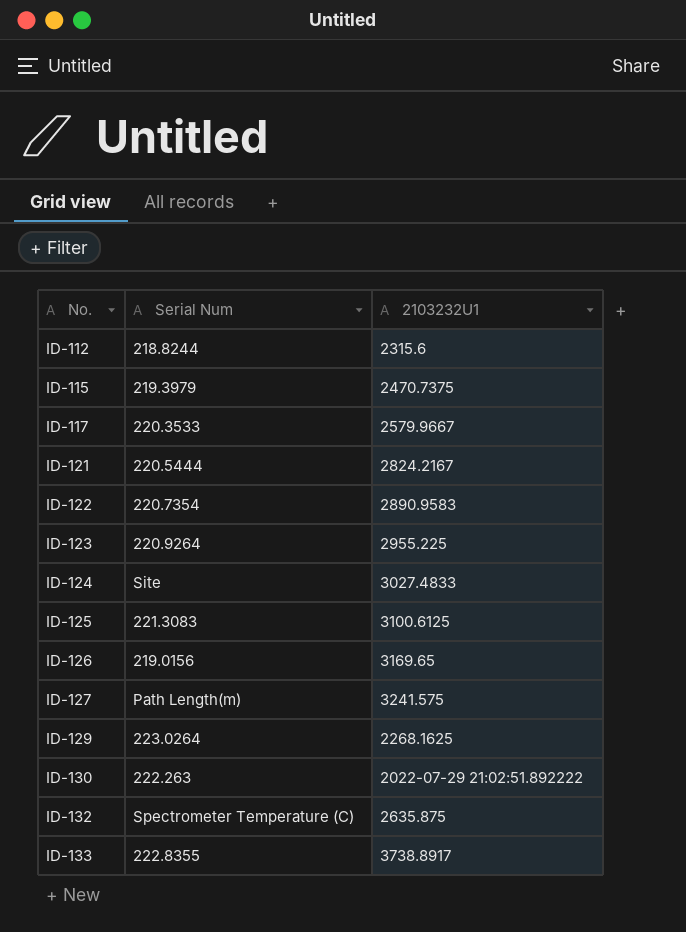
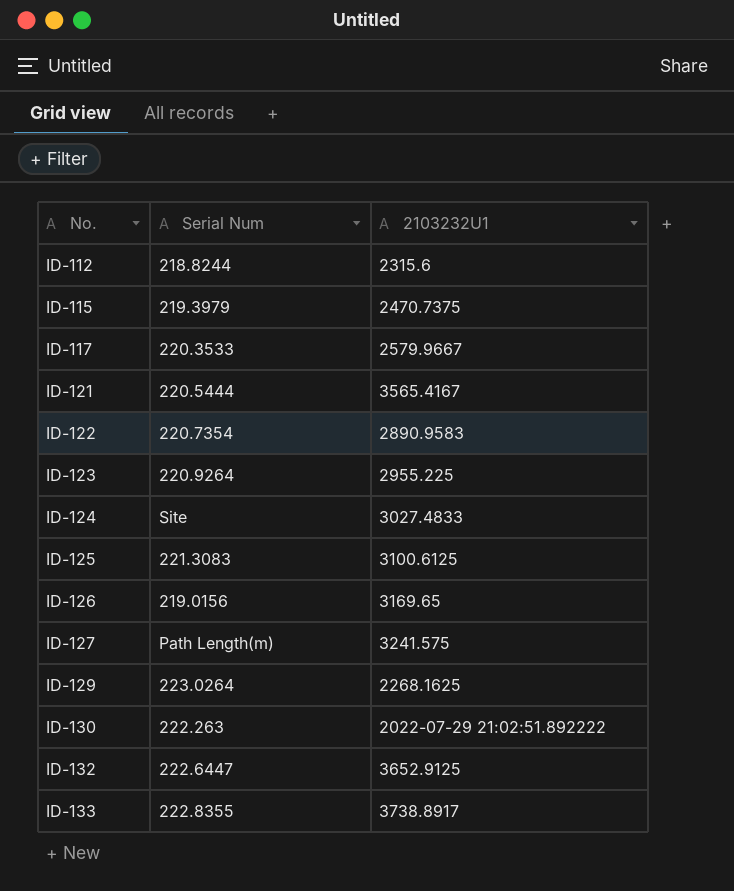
ID-121 | 2103232U1: 2824.2167 -> 3565.4167
ID-132 | Serial Num: Spectrometer Temperature (C) -> 222.6447
ID-132 | 2103232U1: 2635.875 -> 3652.9125

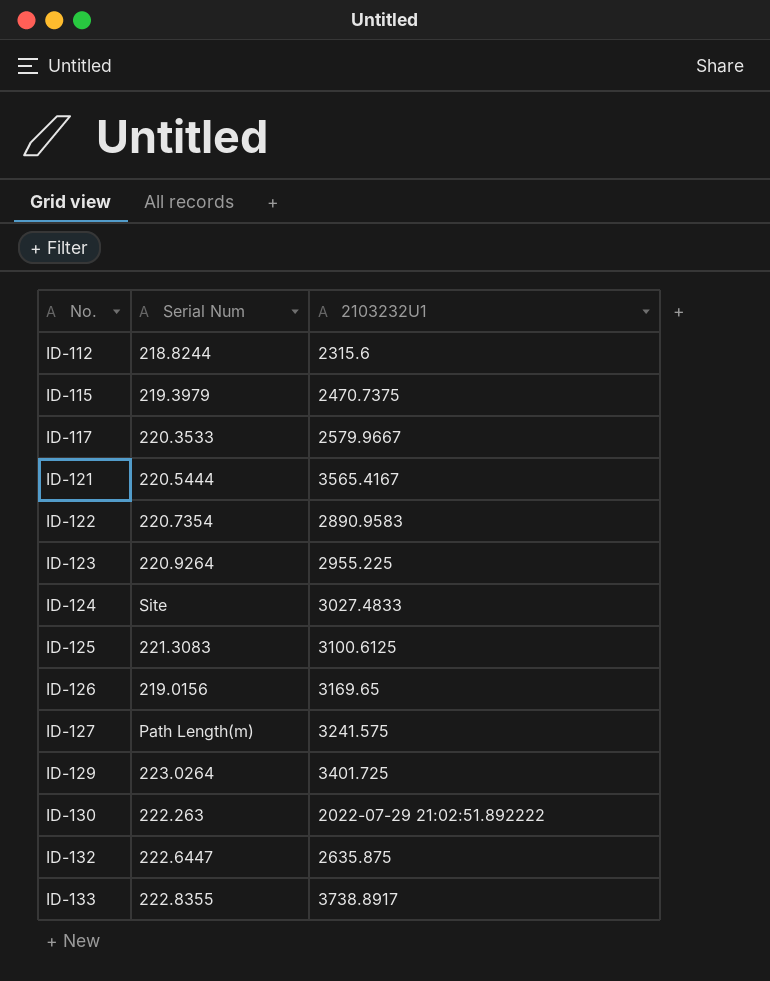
ID-129 | 2103232U1: 2268.1625 -> 3401.725
ID-132 | 2103232U1: 3652.9125 -> 2635.875

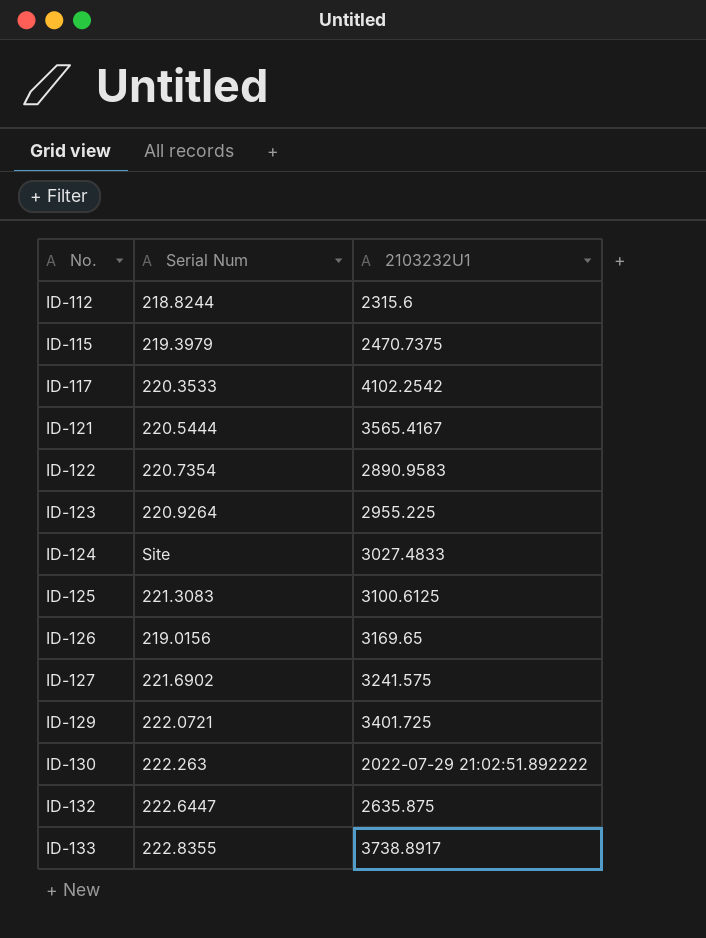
ID-117 | 2103232U1: 2579.9667 -> 4102.2542
ID-127 | Serial Num: Path Length(m) -> 221.6902
ID-129 | Serial Num: 223.0264 -> 222.0721

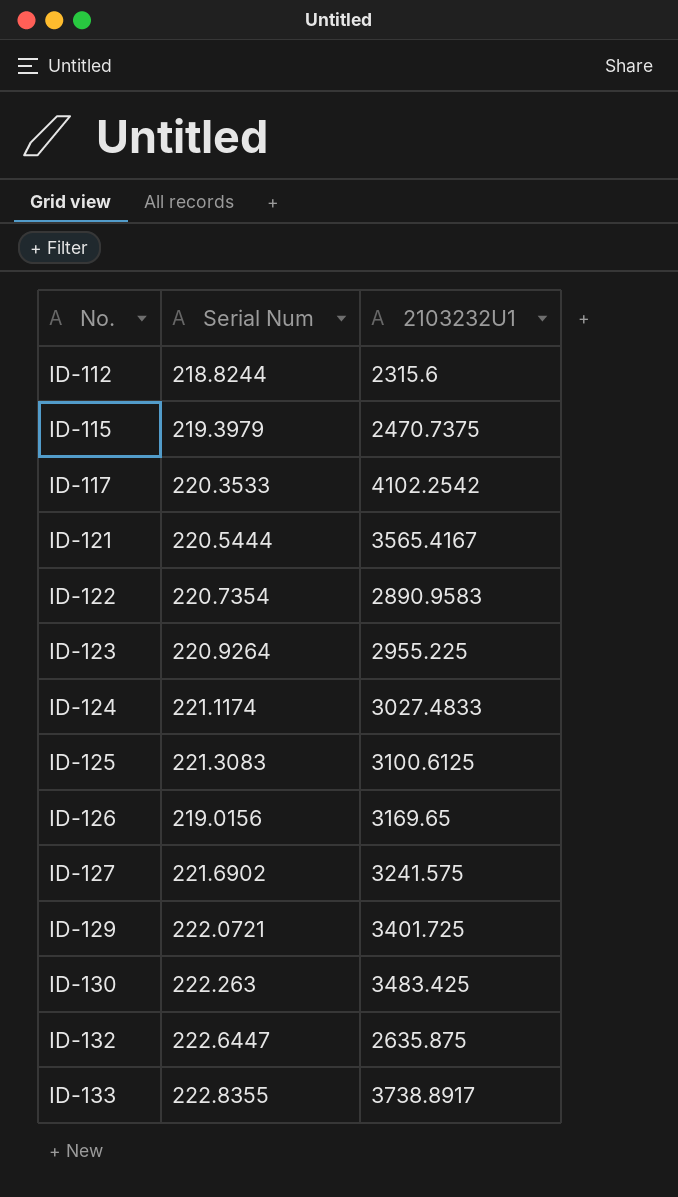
ID-124 | Serial Num: Site -> 221.1174
ID-130 | 2103232U1: 2022-07-29 21:02:51.892222 -> 3483.425

